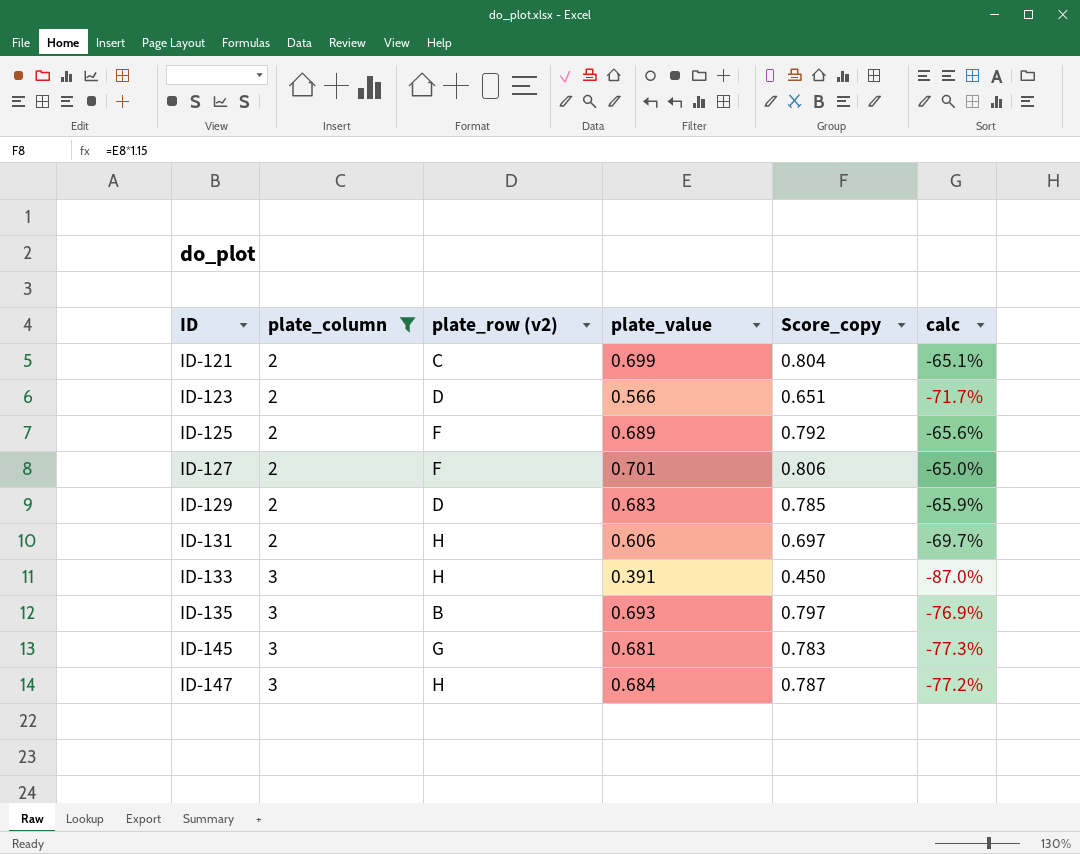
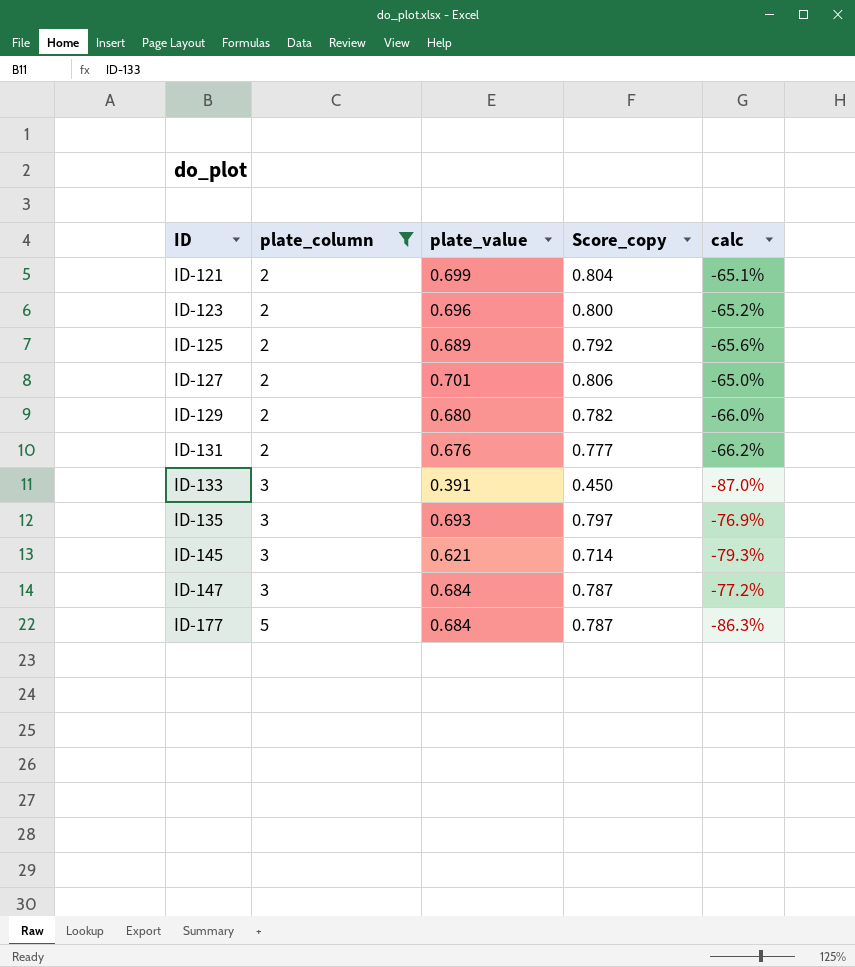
column plate_row (v2) | position: 3 -> none
ID-123 | plate_value: 0.566 -> 0.696
ID-123 | Score_copy: 0.651 -> 0.800
ID-123 | calc: -71.7% -> -65.2%
ID-129 | plate_value: 0.683 -> 0.680
ID-129 | Score_copy: 0.785 -> 0.782
ID-129 | calc: -65.9% -> -66.0%
ID-131 | plate_value: 0.606 -> 0.676
ID-131 | Score_copy: 0.697 -> 0.777
ID-131 | calc: -69.7% -> -66.2%
ID-145 | plate_value: 0.681 -> 0.621
ID-145 | Score_copy: 0.783 -> 0.714
ID-145 | calc: -77.3% -> -79.3%
row ID-177: none -> 5 | 0.684 | 0.787 | -86.3%

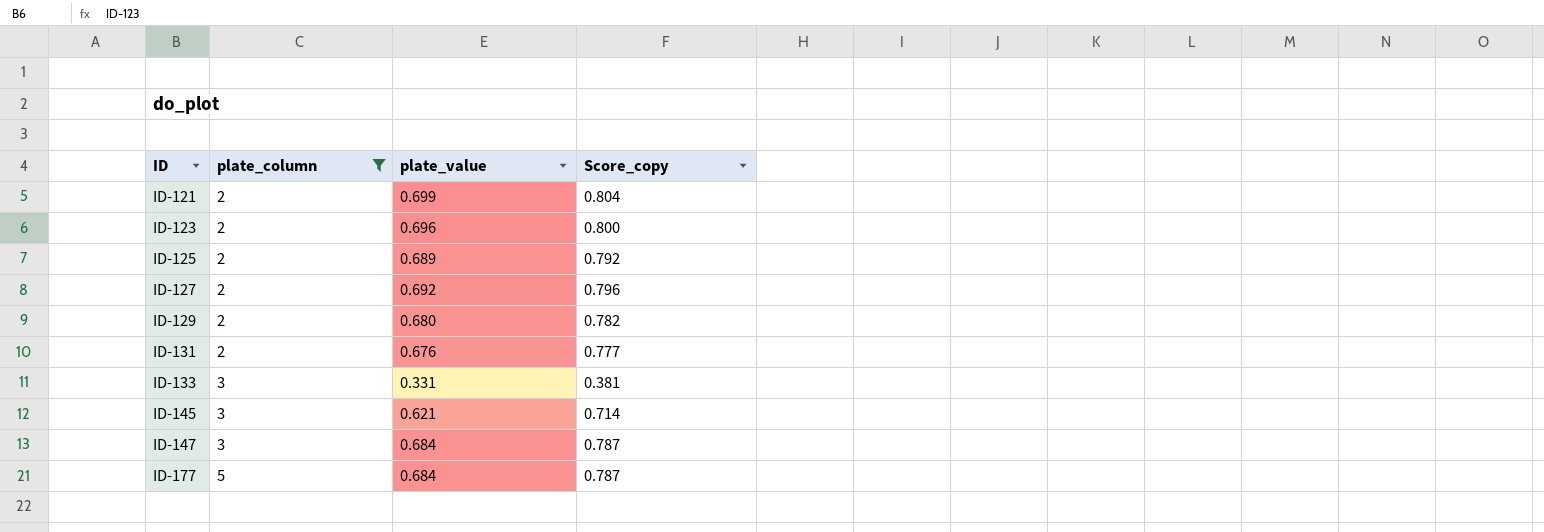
column calc | formula: ([plate_value] - [plate_column]) / [plate_column] -> none
row ID-135: 3 | 0.693 | 0.797 | -76.9% -> none
ID-127 | plate_value: 0.701 -> 0.692
ID-127 | Score_copy: 0.806 -> 0.796
ID-133 | plate_value: 0.391 -> 0.331
ID-133 | Score_copy: 0.450 -> 0.381

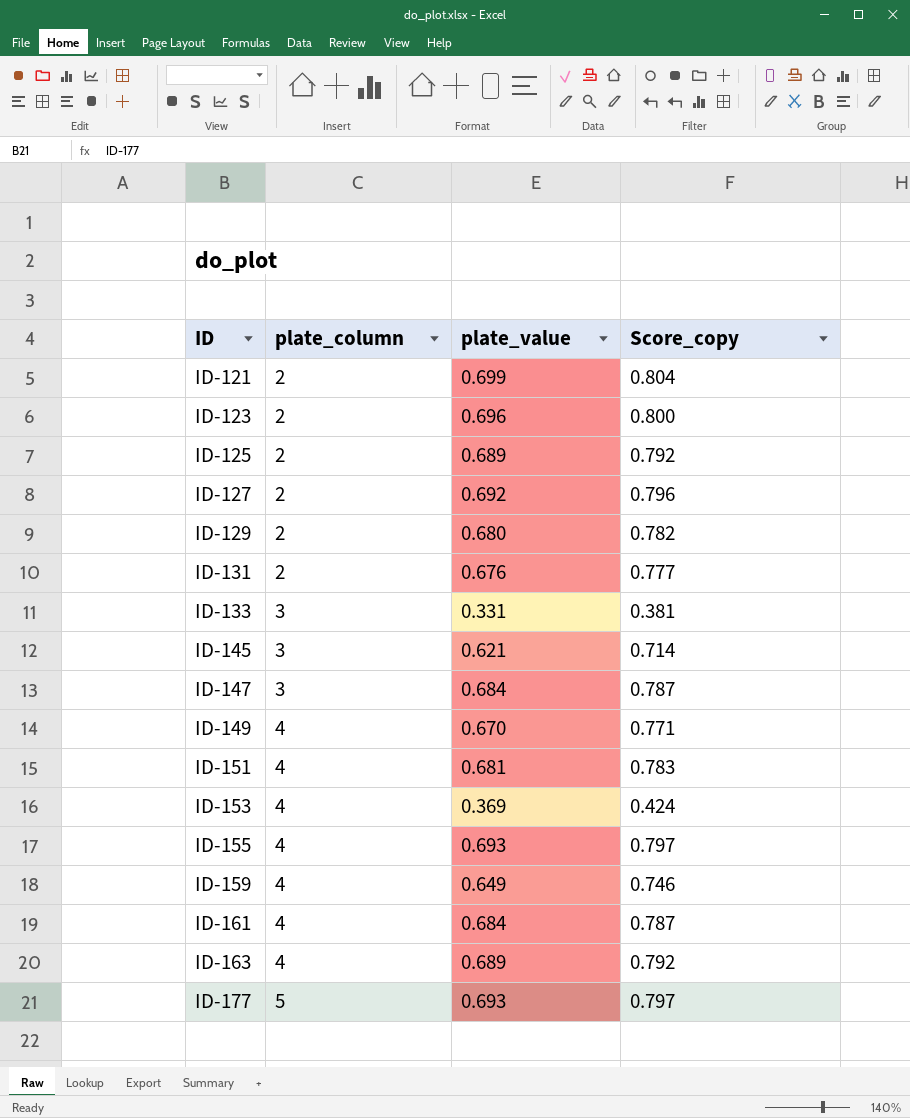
filter: plate_column != 4 -> none
ID-177 | plate_value: 0.684 -> 0.693
ID-177 | Score_copy: 0.787 -> 0.797

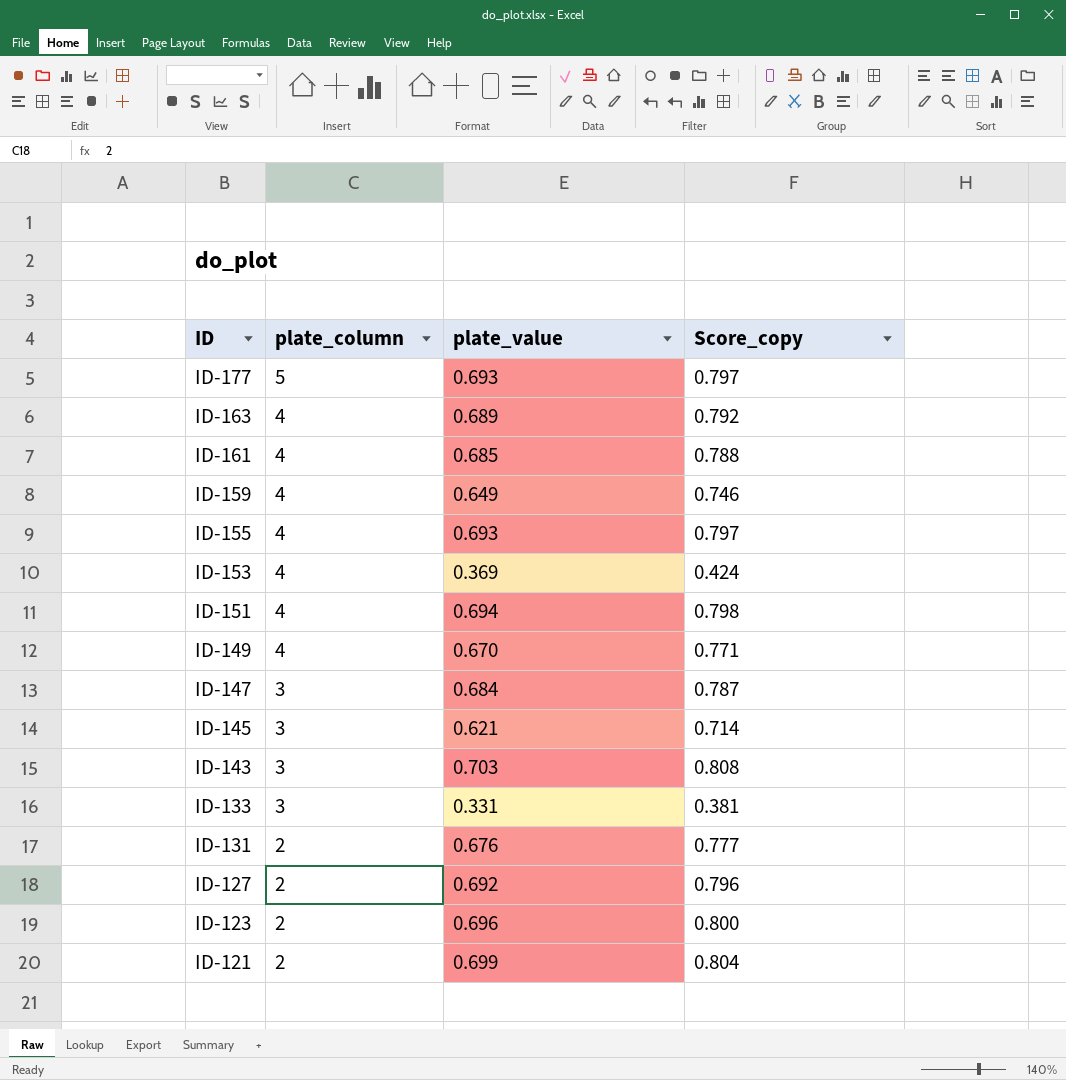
row order: ID ascending -> ID descending
row ID-125: 2 | 0.689 | 0.792 -> none
row ID-129: 2 | 0.680 | 0.782 -> none
ID-161 | plate_value: 0.684 -> 0.685
ID-161 | Score_copy: 0.787 -> 0.788
ID-151 | plate_value: 0.681 -> 0.694
ID-151 | Score_copy: 0.783 -> 0.798
row ID-143: none -> 3 | 0.703 | 0.808

